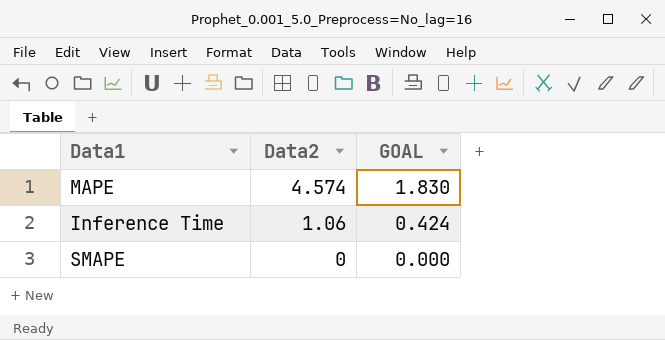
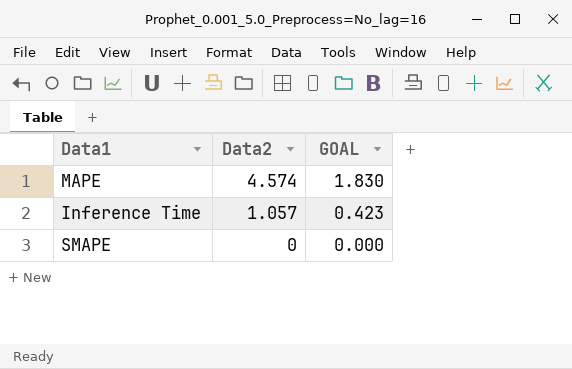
Inference Time | Data2: 1.06 -> 1.057
Inference Time | GOAL: 0.424 -> 0.423

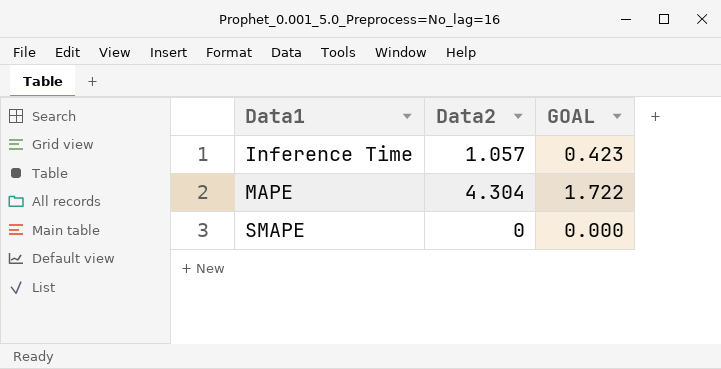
row order: Data2 descending -> Data1 ascending
MAPE | Data2: 4.574 -> 4.304
MAPE | GOAL: 1.830 -> 1.722

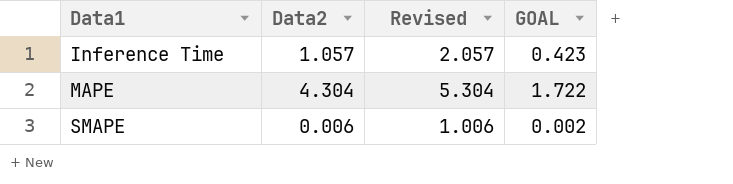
column Revised | formula: none -> [Data2] + 1
SMAPE | Data2: 0 -> 0.006
SMAPE | GOAL: 0.000 -> 0.002

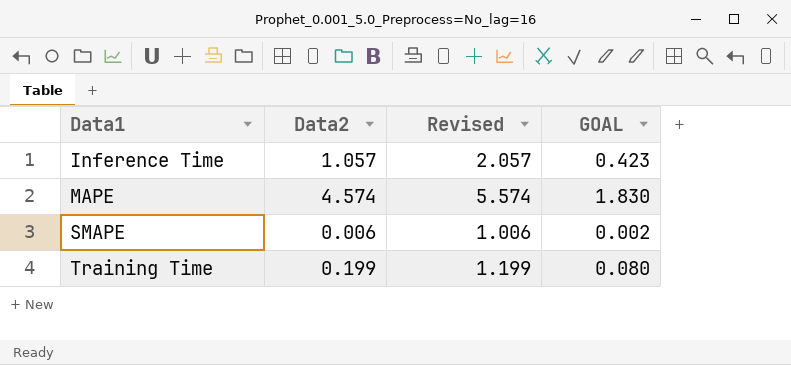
MAPE | Data2: 4.304 -> 4.574
MAPE | Revised: 5.304 -> 5.574
MAPE | GOAL: 1.722 -> 1.830
row Training Time: none -> 0.199 | 1.199 | 0.080

